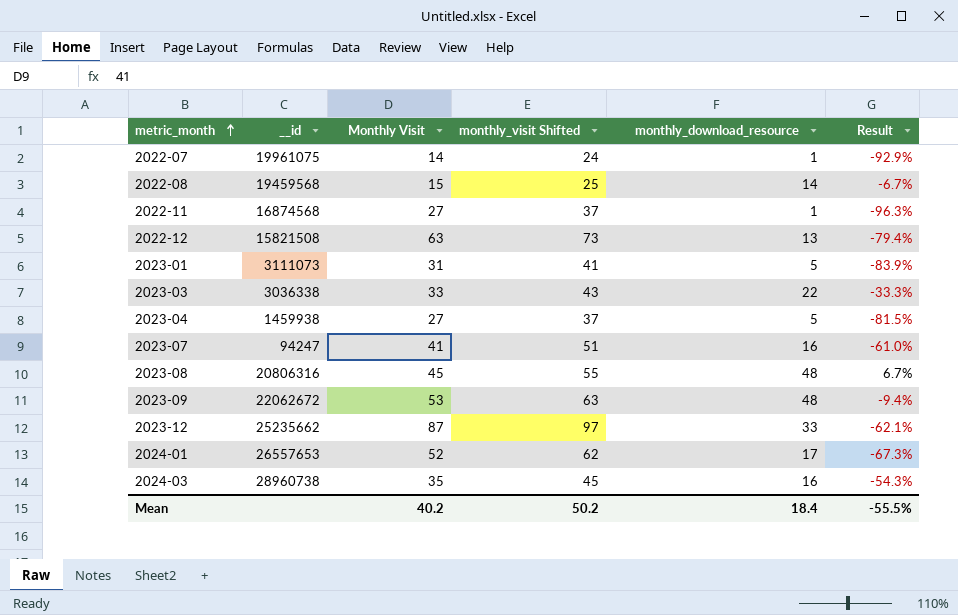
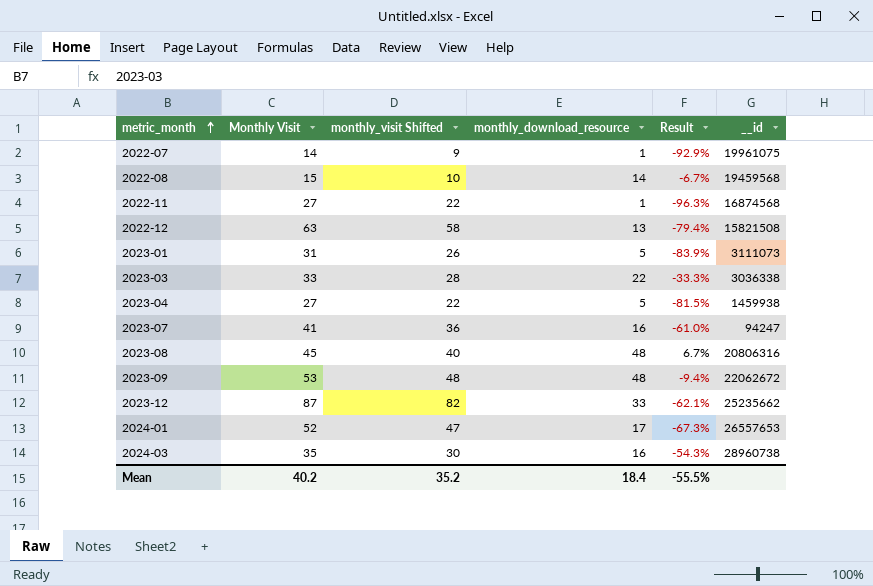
column monthly_visit Shifted | formula: [Monthly Visit] + 10 -> [Monthly Visit] - 5
column __id | position: 2 -> 6
Mean | monthly_visit Shifted: 50.2 -> 35.2

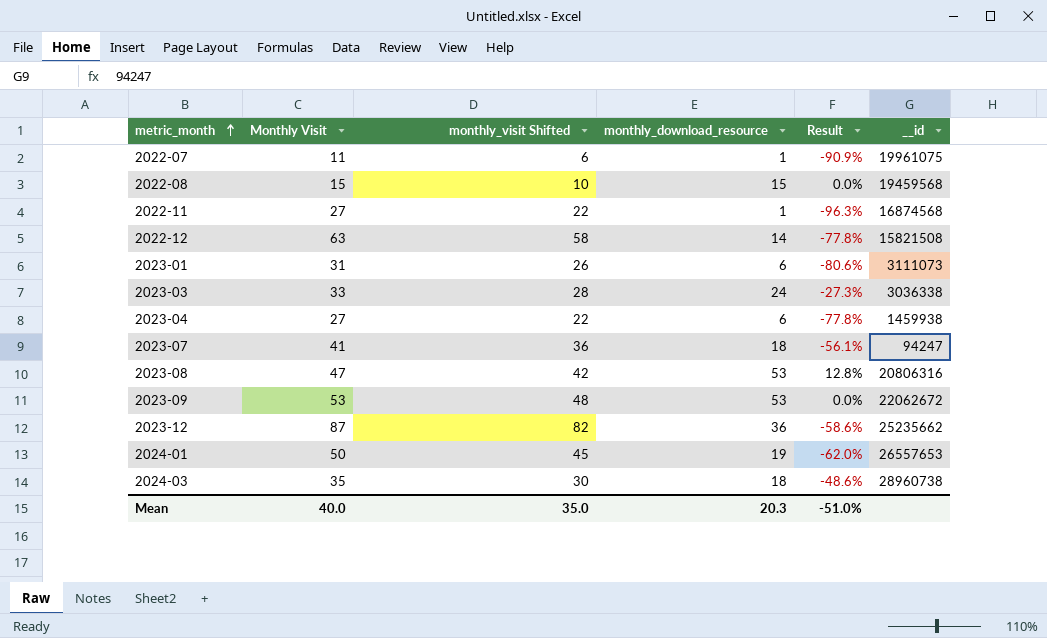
2022-07 | Monthly Visit: 14 -> 11
2022-07 | monthly_visit Shifted: 9 -> 6
2022-07 | Result: -92.9% -> -90.9%
2022-08 | monthly_download_resource: 14 -> 15
2022-08 | Result: -6.7% -> 0.0%
2022-12 | monthly_download_resource: 13 -> 14
2022-12 | Result: -79.4% -> -77.8%
2023-01 | monthly_download_resource: 5 -> 6
2023-01 | Result: -83.9% -> -80.6%
2023-03 | monthly_download_resource: 22 -> 24
2023-03 | Result: -33.3% -> -27.3%
2023-04 | monthly_download_resource: 5 -> 6
2023-04 | Result: -81.5% -> -77.8%
2023-07 | monthly_download_resource: 16 -> 18
2023-07 | Result: -61.0% -> -56.1%
2023-08 | Monthly Visit: 45 -> 47
2023-08 | monthly_visit Shifted: 40 -> 42
2023-08 | monthly_download_resource: 48 -> 53
2023-08 | Result: 6.7% -> 12.8%
2023-09 | monthly_download_resource: 48 -> 53
2023-09 | Result: -9.4% -> 0.0%
2023-12 | monthly_download_resource: 33 -> 36
2023-12 | Result: -62.1% -> -58.6%
2024-01 | Monthly Visit: 52 -> 50
2024-01 | monthly_visit Shifted: 47 -> 45
2024-01 | monthly_download_resource: 17 -> 19
2024-01 | Result: -67.3% -> -62.0%
2024-03 | monthly_download_resource: 16 -> 18
2024-03 | Result: -54.3% -> -48.6%
Mean | Monthly Visit: 40.2 -> 40.0
Mean | monthly_visit Shifted: 35.2 -> 35.0
Mean | monthly_download_resource: 18.4 -> 20.3
Mean | Result: -55.5% -> -51.0%

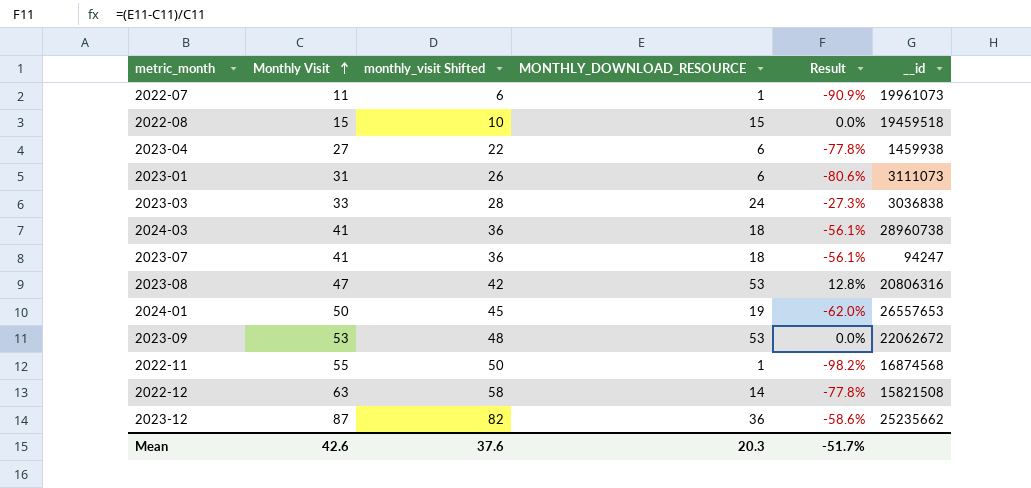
row order: metric_month ascending -> Monthly Visit ascending
column name: monthly_download_resource -> MONTHLY_DOWNLOAD_RESOURCE
2022-07 | __id: 19961075 -> 19961073
2022-08 | __id: 19459568 -> 19459518
2023-03 | __id: 3036338 -> 3036838
2024-03 | Monthly Visit: 35 -> 41
2024-03 | monthly_visit Shifted: 30 -> 36
2024-03 | Result: -48.6% -> -56.1%
2022-11 | Monthly Visit: 27 -> 55
2022-11 | monthly_visit Shifted: 22 -> 50
2022-11 | Result: -96.3% -> -98.2%
Mean | Monthly Visit: 40.0 -> 42.6
Mean | monthly_visit Shifted: 35.0 -> 37.6
Mean | Result: -51.0% -> -51.7%

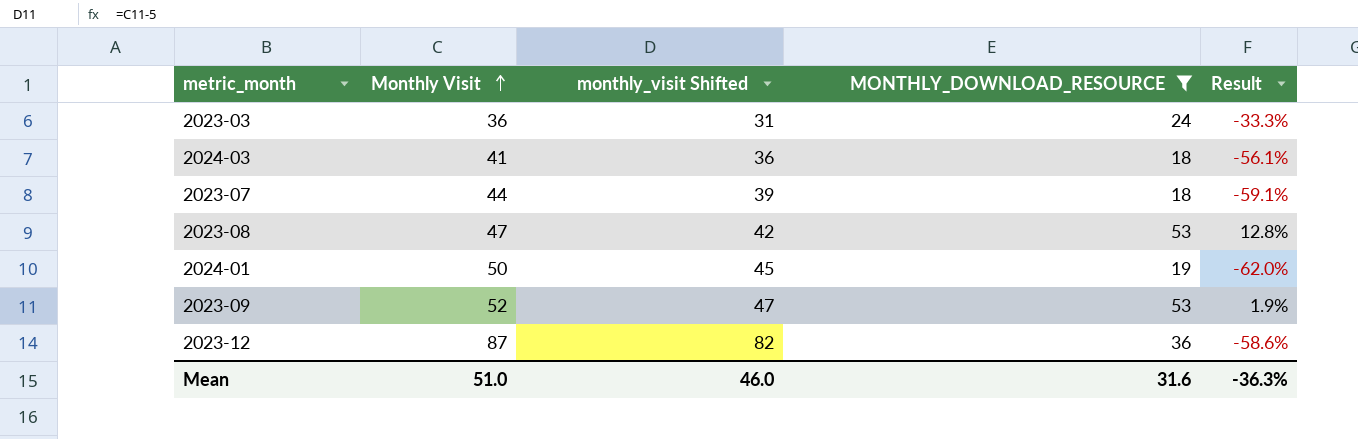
filter: none -> MONTHLY_DOWNLOAD_RESOURCE >= 18
column __id | position: 6 -> none
2023-03 | Monthly Visit: 33 -> 36
2023-03 | monthly_visit Shifted: 28 -> 31
2023-03 | Result: -27.3% -> -33.3%
2023-07 | Monthly Visit: 41 -> 44
2023-07 | monthly_visit Shifted: 36 -> 39
2023-07 | Result: -56.1% -> -59.1%
2023-09 | Monthly Visit: 53 -> 52
2023-09 | monthly_visit Shifted: 48 -> 47
2023-09 | Result: 0.0% -> 1.9%
Mean | Monthly Visit: 42.6 -> 51.0
Mean | monthly_visit Shifted: 37.6 -> 46.0
Mean | MONTHLY_DOWNLOAD_RESOURCE: 20.3 -> 31.6
Mean | Result: -51.7% -> -36.3%

